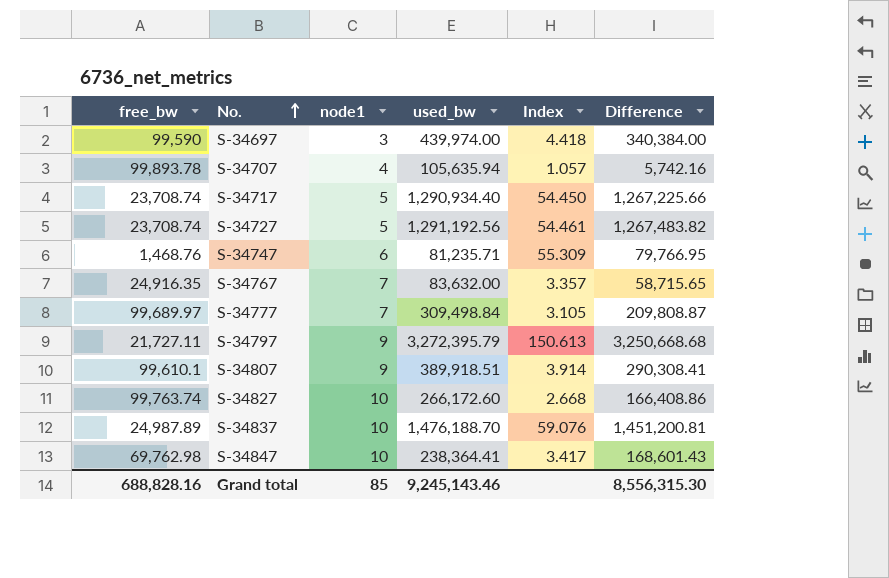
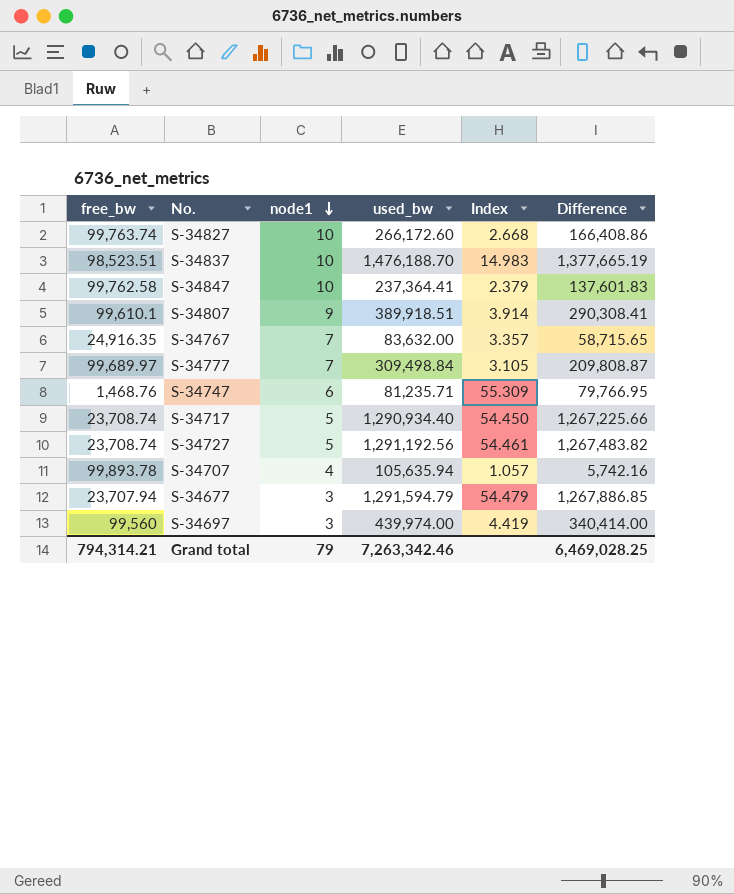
row order: No. ascending -> node1 descending
row S-34797: 21,727.11 | 9 | 3,272,395.79 | 150.613 | 3,250,668.68 -> none
S-34837 | free_bw: 24,987.89 -> 98,523.51
S-34837 | Index: 59.076 -> 14.983
S-34837 | Difference: 1,451,200.81 -> 1,377,665.19
S-34847 | free_bw: 69,762.98 -> 99,762.58
S-34847 | used_bw: 238,364.41 -> 237,364.41
S-34847 | Index: 3.417 -> 2.379
S-34847 | Difference: 168,601.43 -> 137,601.83
row S-34677: none -> 23,707.94 | 3 | 1,291,594.79 | 54.479 | 1,267,886.85
S-34697 | free_bw: 99,590 -> 99,560
S-34697 | Index: 4.418 -> 4.419
S-34697 | Difference: 340,384.00 -> 340,414.00
Grand total | free_bw: 688,828.16 -> 794,314.21
Grand total | node1: 85 -> 79
Grand total | used_bw: 9,245,143.46 -> 7,263,342.46
Grand total | Difference: 8,556,315.30 -> 6,469,028.25

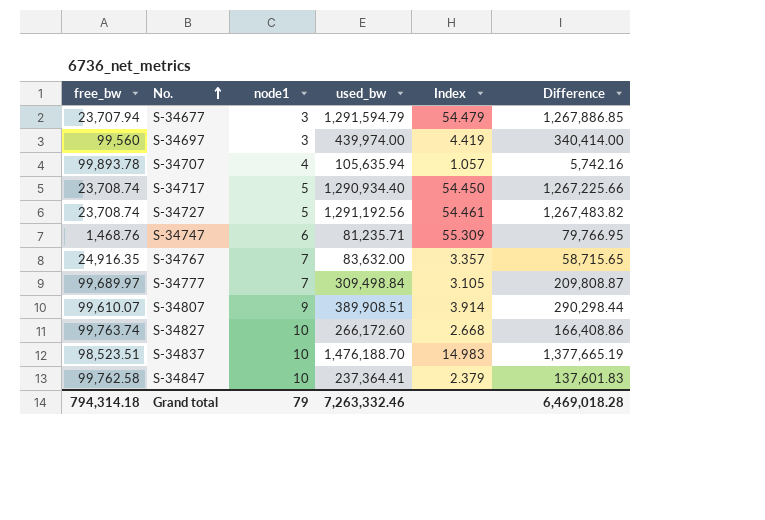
row order: node1 descending -> No. ascending
S-34807 | free_bw: 99,610.1 -> 99,610.07
S-34807 | used_bw: 389,918.51 -> 389,908.51
S-34807 | Difference: 290,308.41 -> 290,298.44
Grand total | free_bw: 794,314.21 -> 794,314.18
Grand total | used_bw: 7,263,342.46 -> 7,263,332.46
Grand total | Difference: 6,469,028.25 -> 6,469,018.28

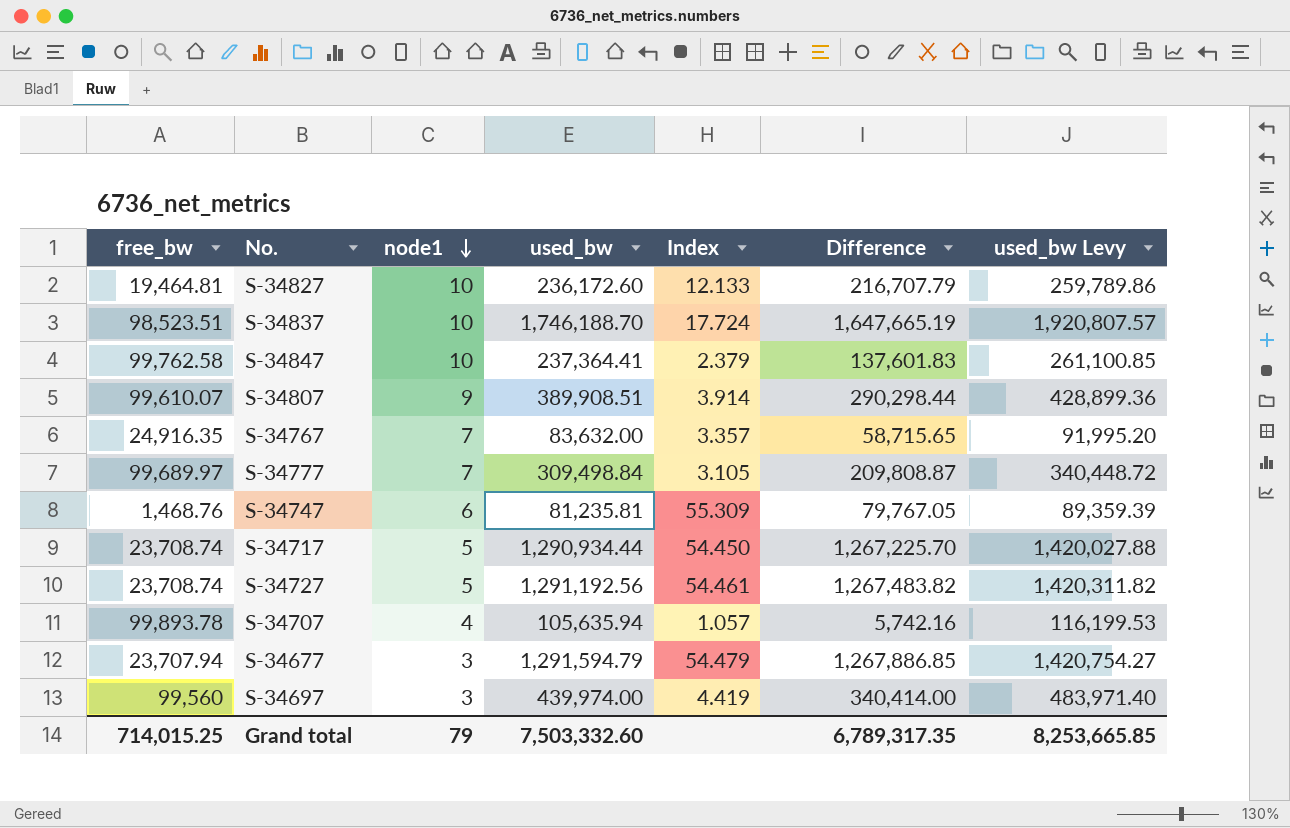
row order: No. ascending -> node1 descending
column used_bw Levy | formula: none -> [used_bw] * 1.1
S-34827 | free_bw: 99,763.74 -> 19,464.81
S-34827 | used_bw: 266,172.60 -> 236,172.60
S-34827 | Index: 2.668 -> 12.133
S-34827 | Difference: 166,408.86 -> 216,707.79
S-34837 | used_bw: 1,476,188.70 -> 1,746,188.70
S-34837 | Index: 14.983 -> 17.724
S-34837 | Difference: 1,377,665.19 -> 1,647,665.19
S-34747 | used_bw: 81,235.71 -> 81,235.81
S-34747 | Difference: 79,766.95 -> 79,767.05
S-34717 | used_bw: 1,290,934.40 -> 1,290,934.44
S-34717 | Difference: 1,267,225.66 -> 1,267,225.70
Grand total | free_bw: 794,314.18 -> 714,015.25
Grand total | used_bw: 7,263,332.46 -> 7,503,332.60
Grand total | Difference: 6,469,018.28 -> 6,789,317.35

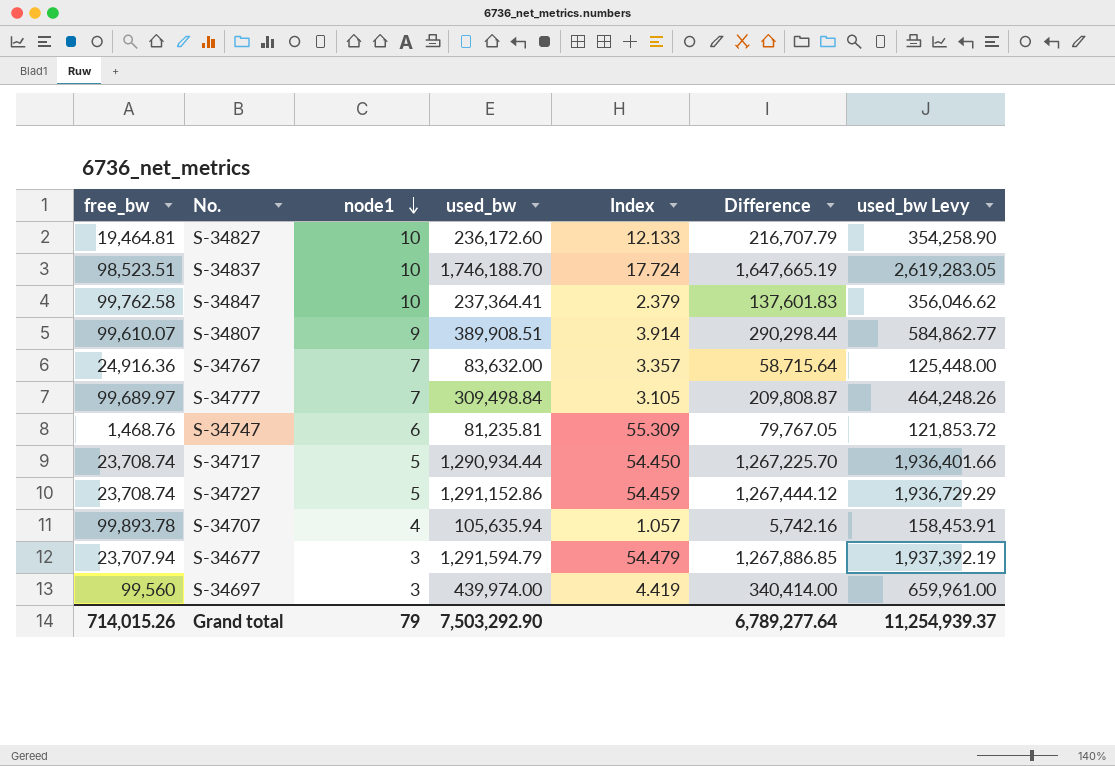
column used_bw Levy | formula: [used_bw] * 1.1 -> [used_bw] * 1.5
S-34767 | free_bw: 24,916.35 -> 24,916.36
S-34767 | Difference: 58,715.65 -> 58,715.64
S-34727 | used_bw: 1,291,192.56 -> 1,291,152.86
S-34727 | Index: 54.461 -> 54.459
S-34727 | Difference: 1,267,483.82 -> 1,267,444.12
Grand total | free_bw: 714,015.25 -> 714,015.26
Grand total | used_bw: 7,503,332.60 -> 7,503,292.90
Grand total | Difference: 6,789,317.35 -> 6,789,277.64
Grand total | used_bw Levy: 8,253,665.85 -> 11,254,939.37

